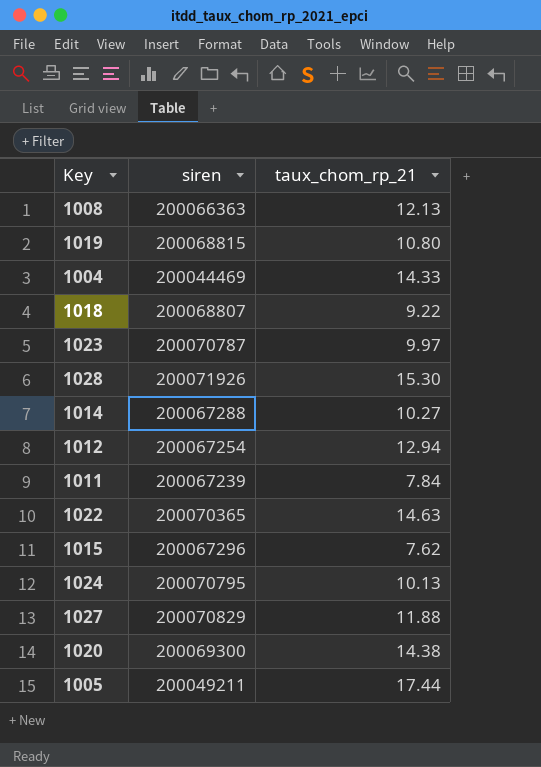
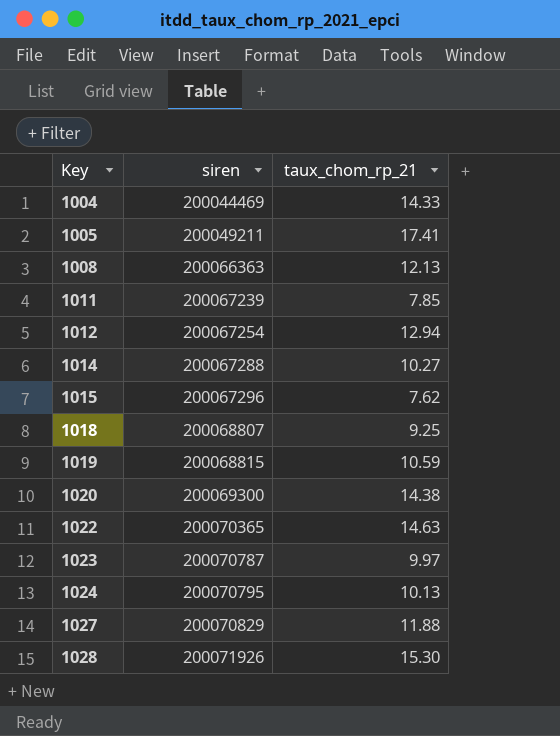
row order: none -> Key ascending
1005 | taux_chom_rp_21: 17.44 -> 17.41
1011 | taux_chom_rp_21: 7.84 -> 7.85
1018 | taux_chom_rp_21: 9.22 -> 9.25
1019 | taux_chom_rp_21: 10.80 -> 10.59

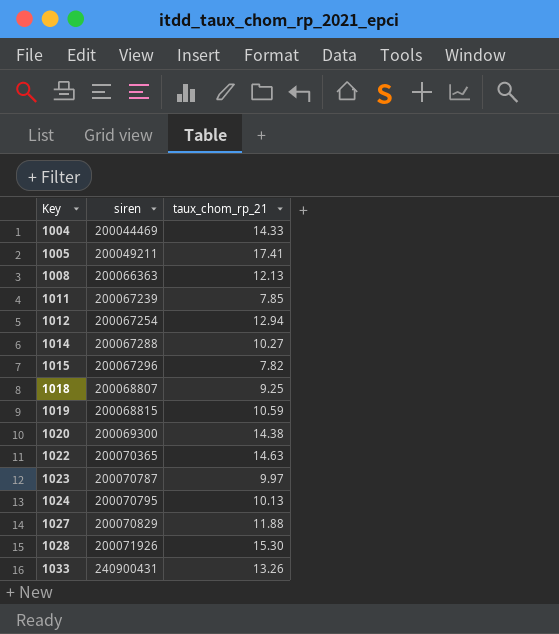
1015 | taux_chom_rp_21: 7.62 -> 7.82
row 1033: none -> 240900431 | 13.26

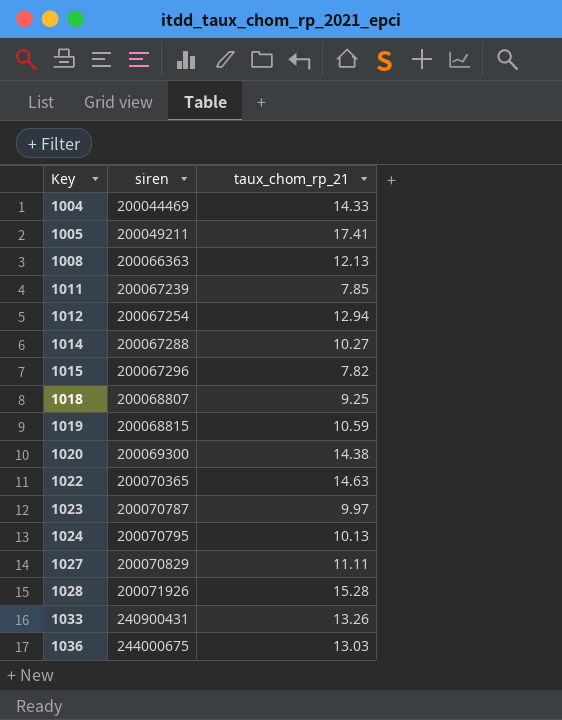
1027 | taux_chom_rp_21: 11.88 -> 11.11
1028 | taux_chom_rp_21: 15.30 -> 15.28
row 1036: none -> 244000675 | 13.03

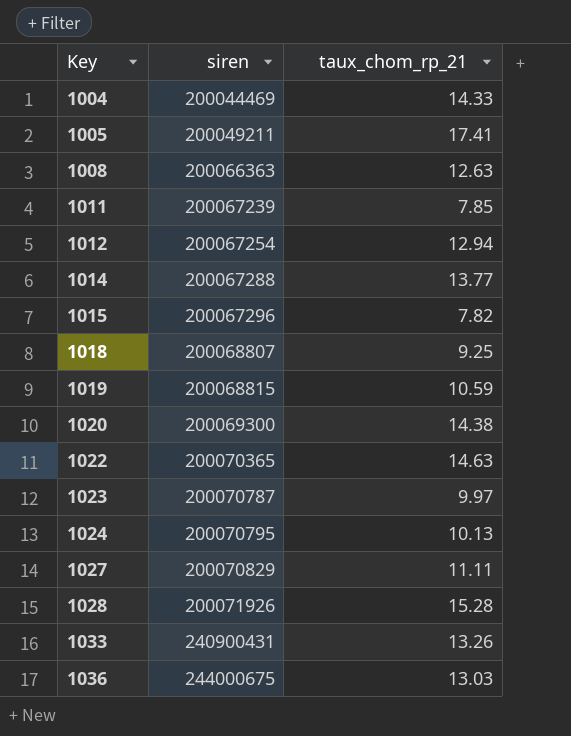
1008 | taux_chom_rp_21: 12.13 -> 12.63
1014 | taux_chom_rp_21: 10.27 -> 13.77

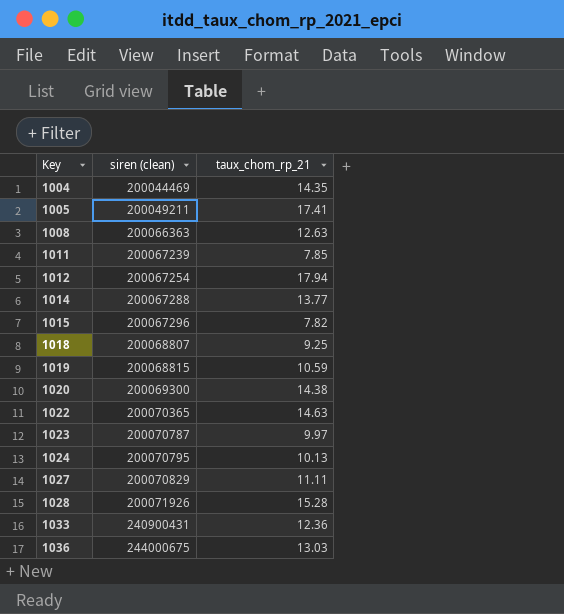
column name: siren -> siren (clean)
1004 | taux_chom_rp_21: 14.33 -> 14.35
1012 | taux_chom_rp_21: 12.94 -> 17.94
1033 | taux_chom_rp_21: 13.26 -> 12.36

